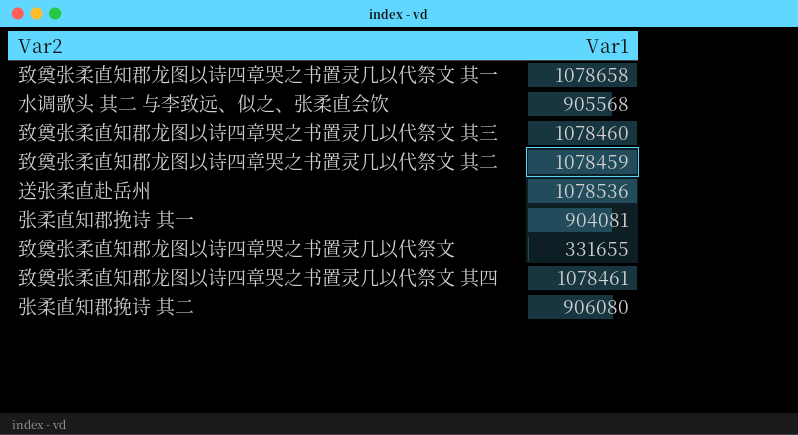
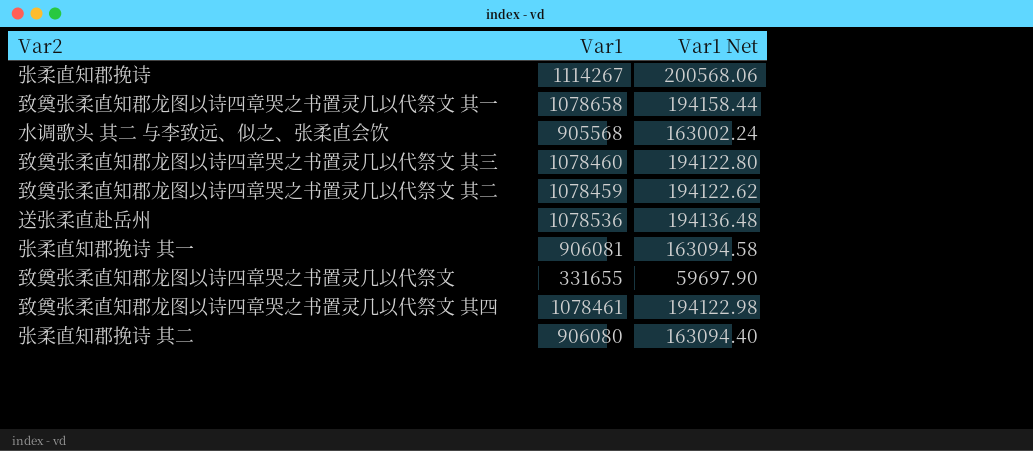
column Var1 Net | formula: none -> [Var1] * 0.18
row 张柔直知郡挽诗: none -> 1114267 | 200568.06
张柔直知郡挽诗 其一 | Var1: 904081 -> 906081

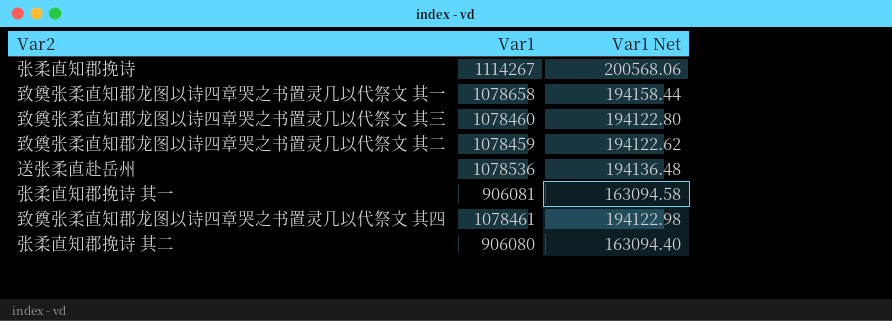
row 水调歌头 其二 与李致远、似之、张柔直会饮: 905568 | 163002.24 -> none
row 致奠张柔直知郡龙图以诗四章哭之书置灵几以代祭文: 331655 | 59697.90 -> none

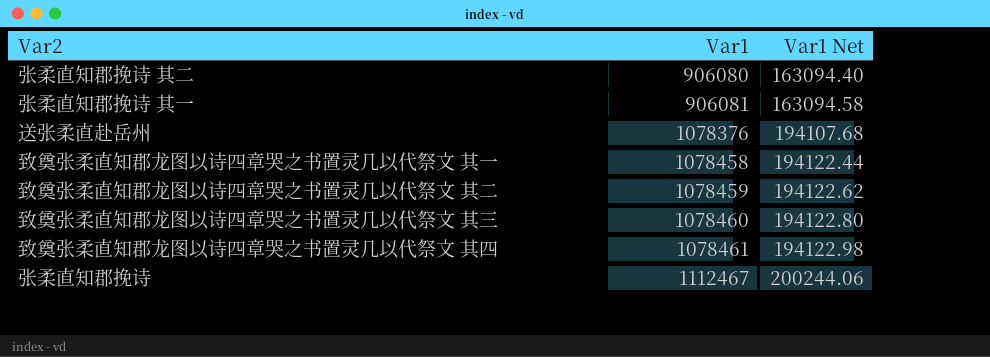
row order: none -> Var1 ascending
送张柔直赴岳州 | Var1: 1078536 -> 1078376
送张柔直赴岳州 | Var1 Net: 194136.48 -> 194107.68
致奠张柔直知郡龙图以诗四章哭之书置灵几以代祭文 其一 | Var1: 1078658 -> 1078458
致奠张柔直知郡龙图以诗四章哭之书置灵几以代祭文 其一 | Var1 Net: 194158.44 -> 194122.44
张柔直知郡挽诗 | Var1: 1114267 -> 1112467
张柔直知郡挽诗 | Var1 Net: 200568.06 -> 200244.06

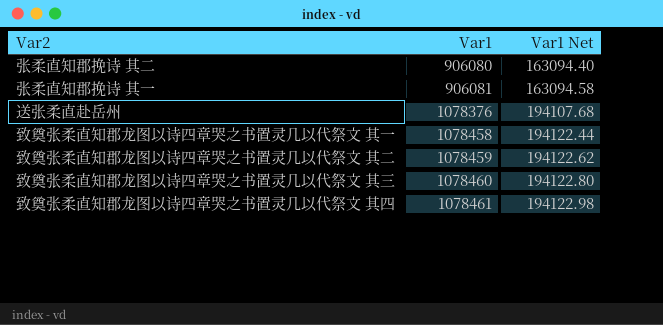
row 张柔直知郡挽诗: 1112467 | 200244.06 -> none

